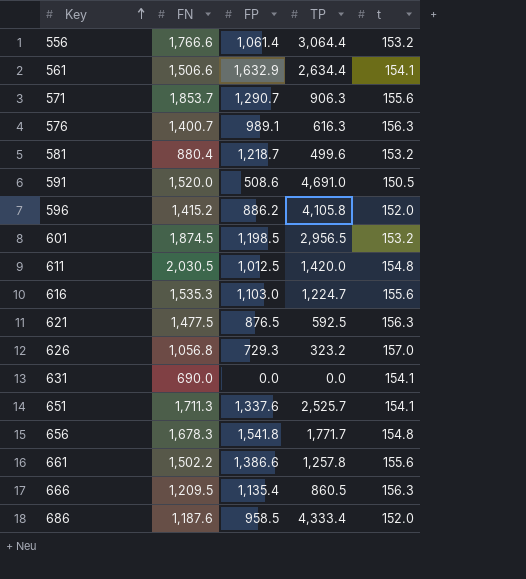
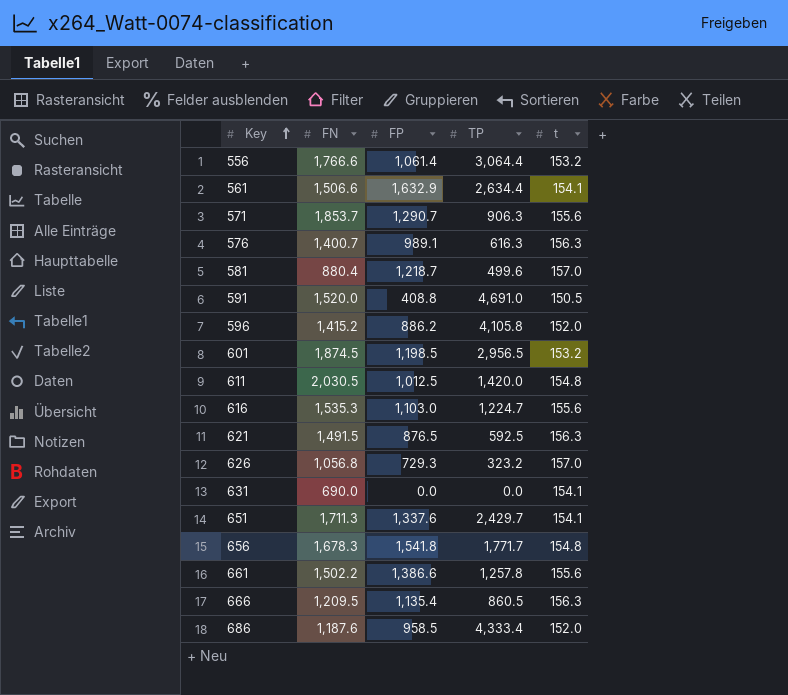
581 | t: 153.2 -> 157.0
591 | FP: 508.6 -> 408.8
621 | FN: 1,477.5 -> 1,491.5
651 | TP: 2,525.7 -> 2,429.7

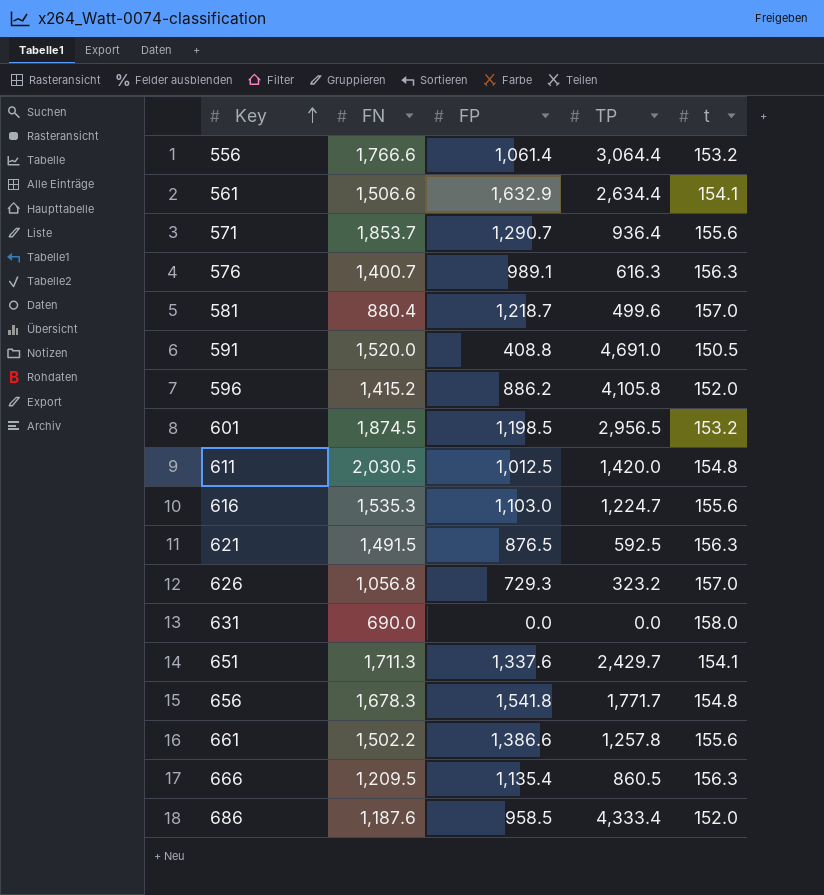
571 | TP: 906.3 -> 936.4
631 | t: 154.1 -> 158.0

